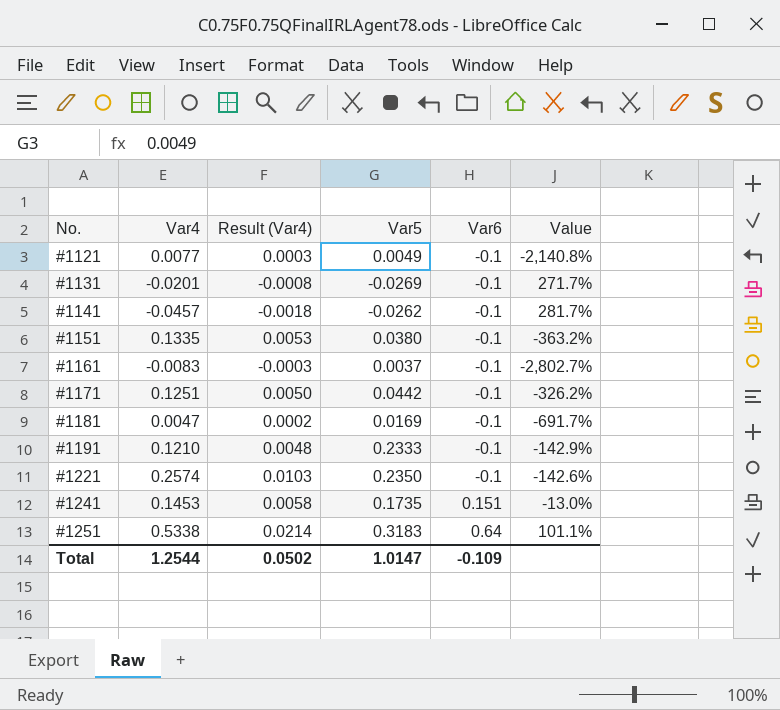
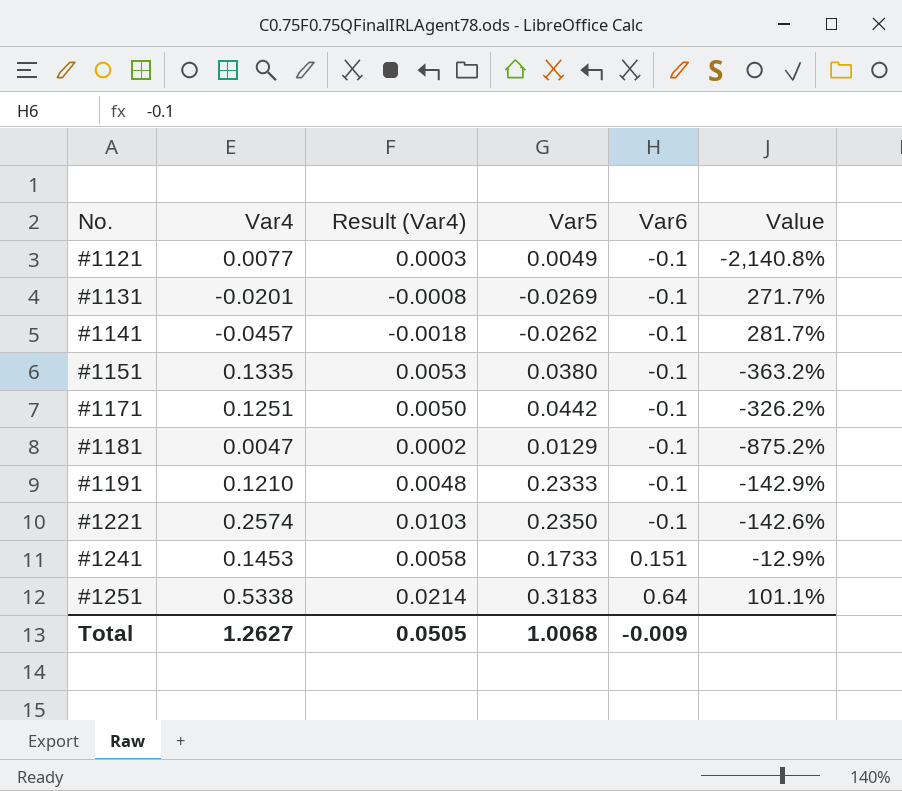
row #1161: -0.0083 | -0.0003 | 0.0037 | -0.1 | -2,802.7% -> none
#1181 | Var5: 0.0169 -> 0.0129
#1181 | Value: -691.7% -> -875.2%
#1241 | Var5: 0.1735 -> 0.1733
#1241 | Value: -13.0% -> -12.9%
Total | Var4: 1.2544 -> 1.2627
Total | Result (Var4): 0.0502 -> 0.0505
Total | Var5: 1.0147 -> 1.0068
Total | Var6: -0.109 -> -0.009

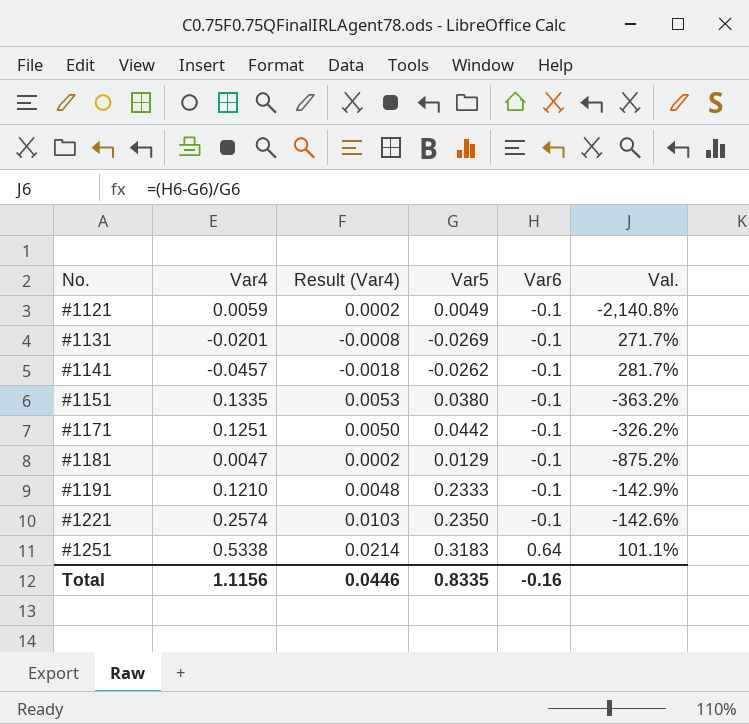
column name: Value -> Val.
row #1241: 0.1453 | 0.0058 | 0.1733 | 0.151 | -12.9% -> none
#1121 | Var4: 0.0077 -> 0.0059
#1121 | Result (Var4): 0.0003 -> 0.0002
Total | Var4: 1.2627 -> 1.1156
Total | Result (Var4): 0.0505 -> 0.0446
Total | Var5: 1.0068 -> 0.8335
Total | Var6: -0.009 -> -0.16

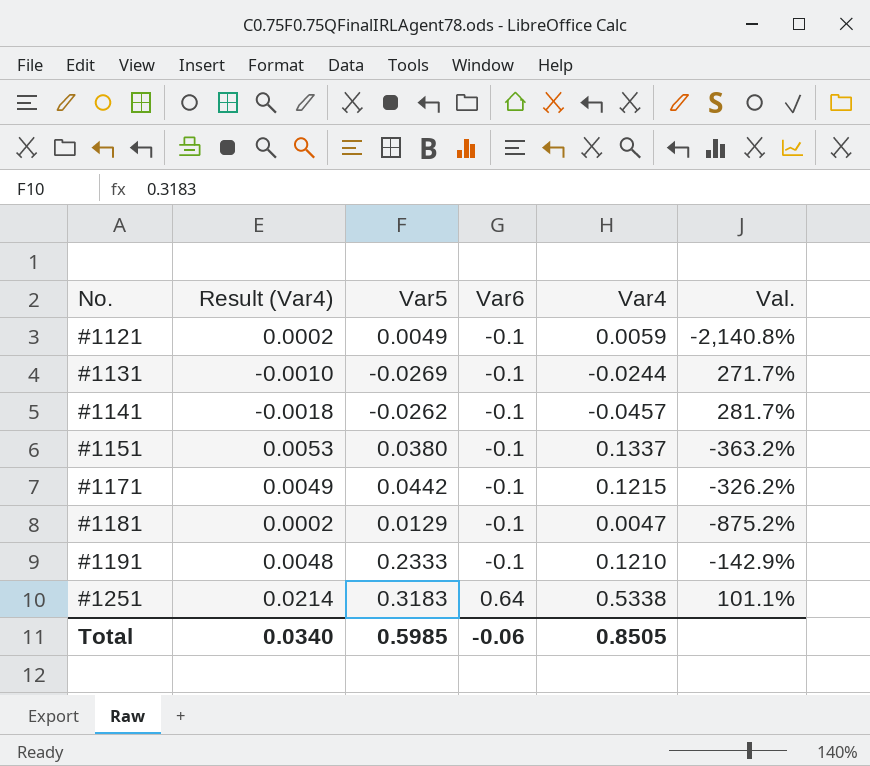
column Var4 | position: 2 -> 5
row #1221: 0.2574 | 0.0103 | 0.2350 | -0.1 | -142.6% -> none
#1131 | Result (Var4): -0.0008 -> -0.0010
#1131 | Var4: -0.0201 -> -0.0244
#1151 | Var4: 0.1335 -> 0.1337
#1171 | Result (Var4): 0.0050 -> 0.0049
#1171 | Var4: 0.1251 -> 0.1215
Total | Result (Var4): 0.0446 -> 0.0340
Total | Var5: 0.8335 -> 0.5985
Total | Var6: -0.16 -> -0.06
Total | Var4: 1.1156 -> 0.8505

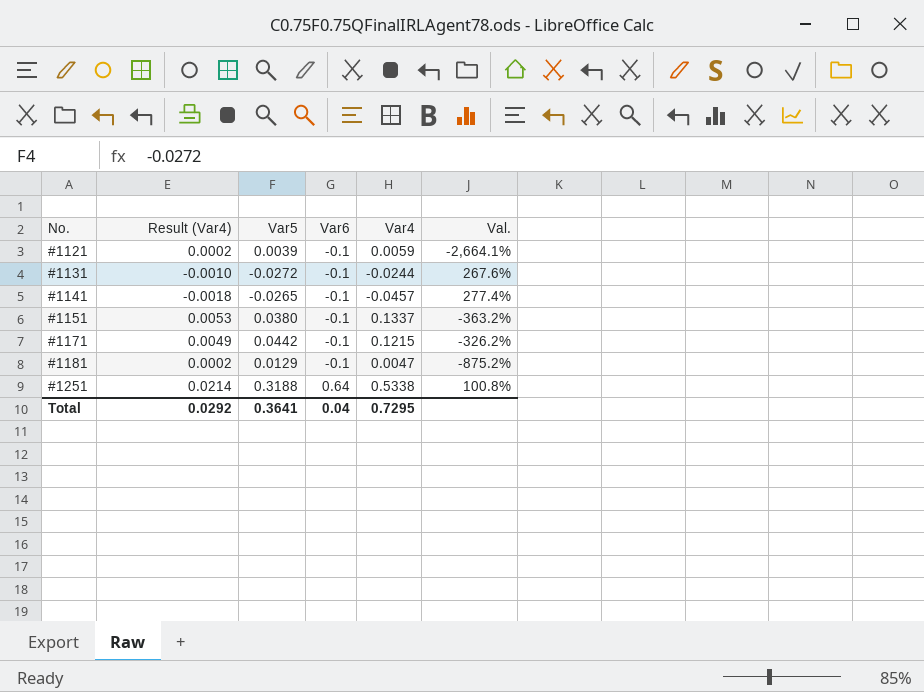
row #1191: 0.0048 | 0.2333 | -0.1 | 0.1210 | -142.9% -> none
#1121 | Var5: 0.0049 -> 0.0039
#1121 | Val.: -2,140.8% -> -2,664.1%
#1131 | Var5: -0.0269 -> -0.0272
#1131 | Val.: 271.7% -> 267.6%
#1141 | Var5: -0.0262 -> -0.0265
#1141 | Val.: 281.7% -> 277.4%
#1251 | Var5: 0.3183 -> 0.3188
#1251 | Val.: 101.1% -> 100.8%
Total | Result (Var4): 0.0340 -> 0.0292
Total | Var5: 0.5985 -> 0.3641
Total | Var6: -0.06 -> 0.04
Total | Var4: 0.8505 -> 0.7295

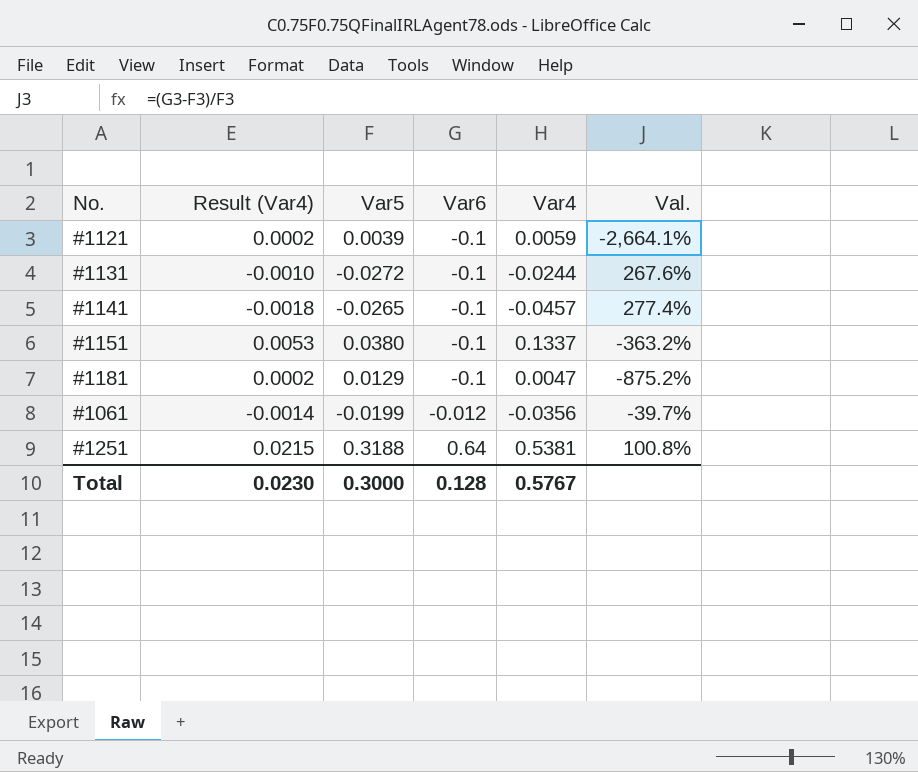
row #1171: 0.0049 | 0.0442 | -0.1 | 0.1215 | -326.2% -> none
row #1061: none -> -0.0014 | -0.0199 | -0.012 | -0.0356 | -39.7%
#1251 | Result (Var4): 0.0214 -> 0.0215
#1251 | Var4: 0.5338 -> 0.5381
Total | Result (Var4): 0.0292 -> 0.0230
Total | Var5: 0.3641 -> 0.3000
Total | Var6: 0.04 -> 0.128
Total | Var4: 0.7295 -> 0.5767

